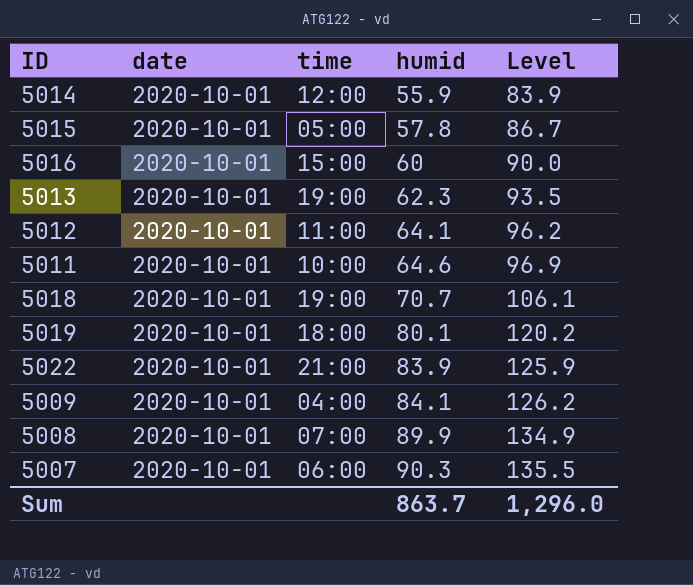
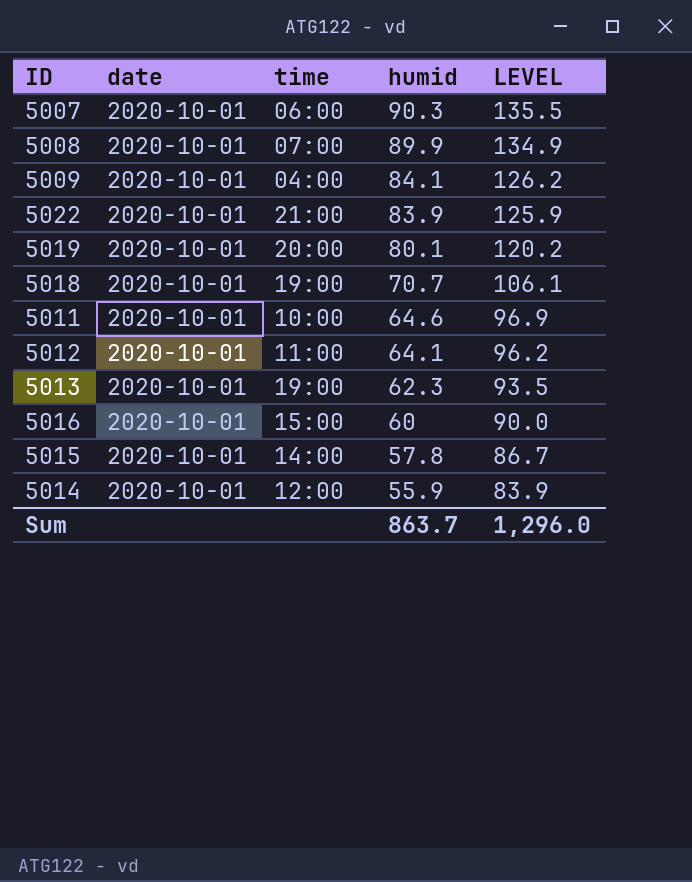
row order: humid ascending -> humid descending
column name: Level -> LEVEL
5019 | time: 18:00 -> 20:00
5015 | time: 05:00 -> 14:00

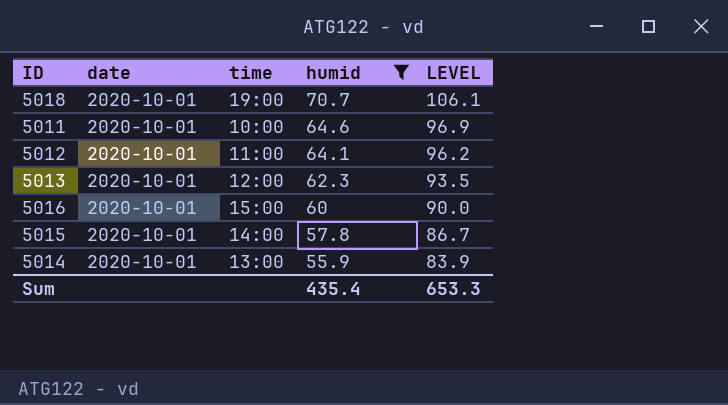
filter: none -> humid <= 70.7
5013 | time: 19:00 -> 12:00
5014 | time: 12:00 -> 13:00
Sum | humid: 863.7 -> 435.4
Sum | LEVEL: 1,296.0 -> 653.3

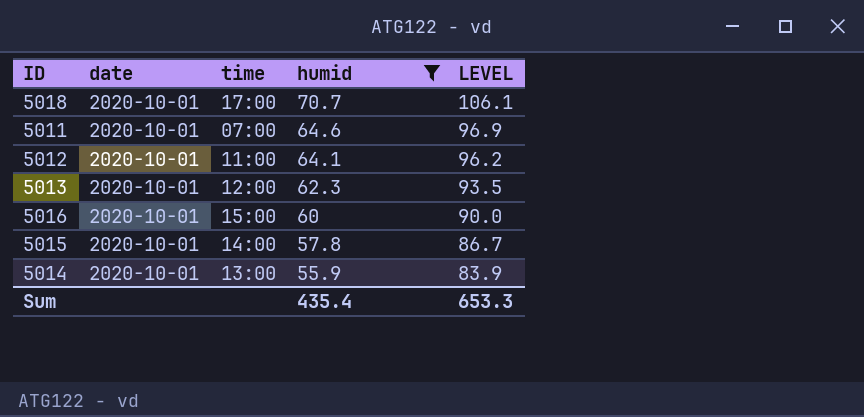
5018 | time: 19:00 -> 17:00
5011 | time: 10:00 -> 07:00

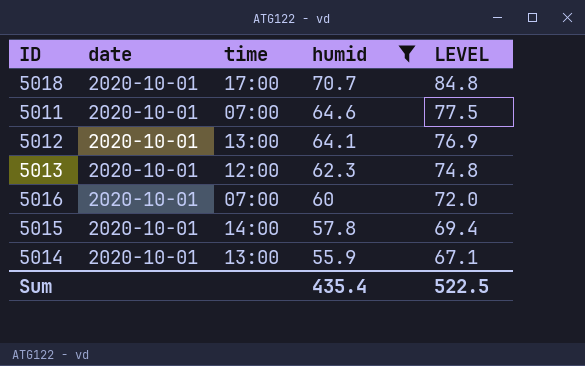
column LEVEL | formula: [humid] * 1.5 -> [humid] * 1.2
5012 | time: 11:00 -> 13:00
5016 | time: 15:00 -> 07:00
Sum | LEVEL: 653.3 -> 522.5

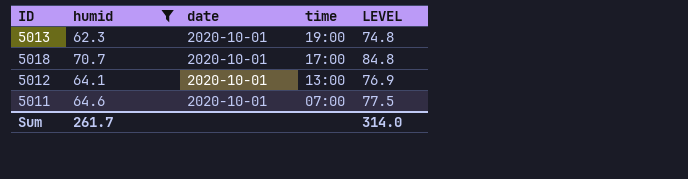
row order: humid descending -> time descending
column humid | position: 4 -> 2
row 5016: 2020-10-01 | 07:00 | 60 | 72.0 -> none
row 5015: 2020-10-01 | 14:00 | 57.8 | 69.4 -> none
row 5014: 2020-10-01 | 13:00 | 55.9 | 67.1 -> none
5013 | time: 12:00 -> 19:00
Sum | humid: 435.4 -> 261.7
Sum | LEVEL: 522.5 -> 314.0

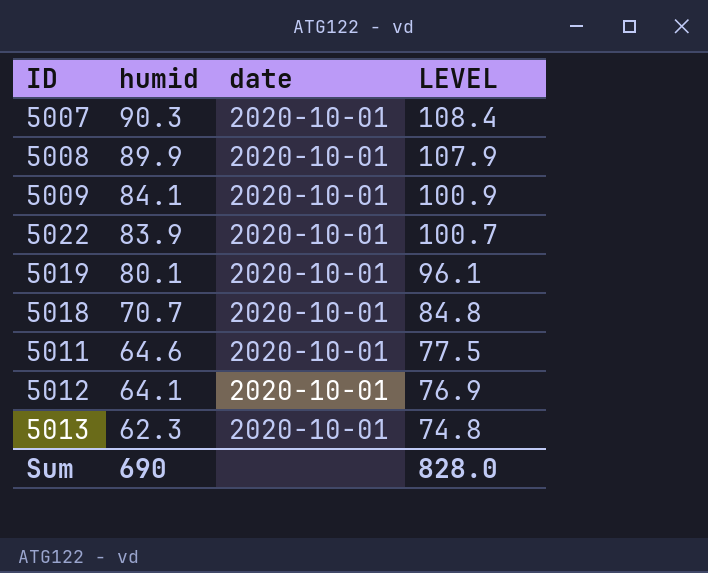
filter: humid <= 70.7 -> none
row order: time descending -> humid descending
column time | position: 4 -> none
Sum | humid: 261.7 -> 690
Sum | LEVEL: 314.0 -> 828.0

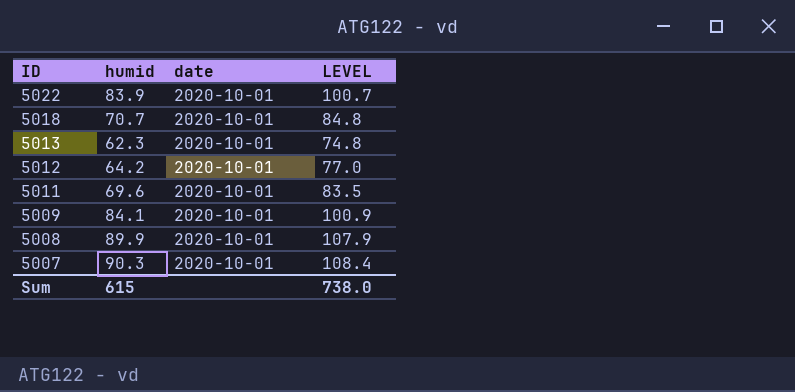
row order: humid descending -> ID descending
row 5019: 80.1 | 2020-10-01 | 96.1 -> none
5012 | humid: 64.1 -> 64.2
5012 | LEVEL: 76.9 -> 77.0
5011 | humid: 64.6 -> 69.6
5011 | LEVEL: 77.5 -> 83.5
Sum | humid: 690 -> 615
Sum | LEVEL: 828.0 -> 738.0

